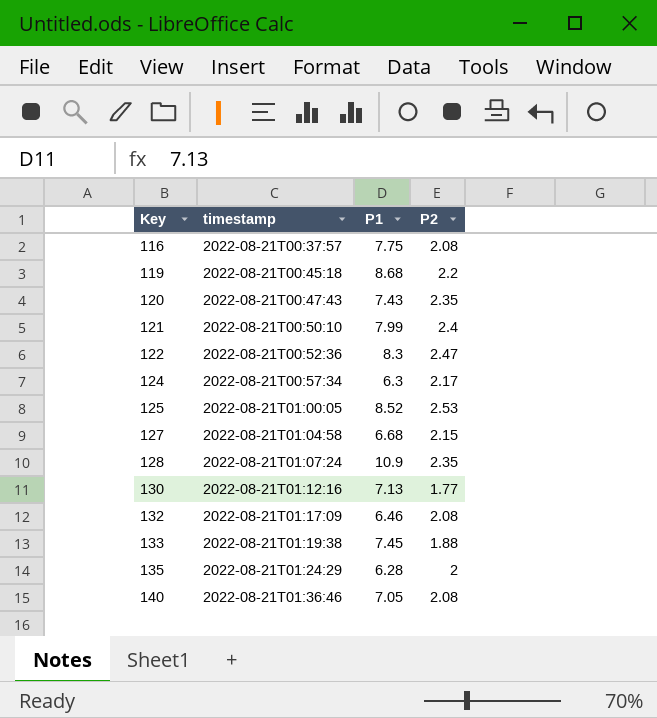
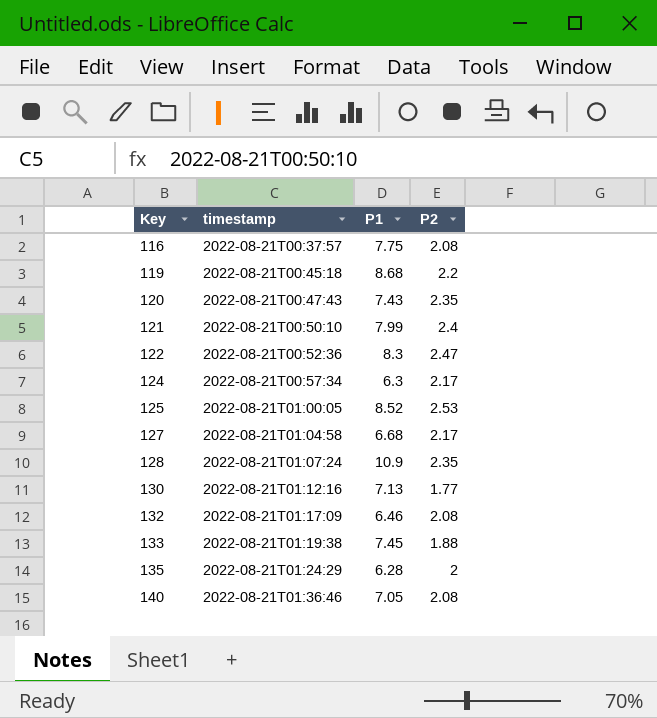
127 | P2: 2.15 -> 2.17

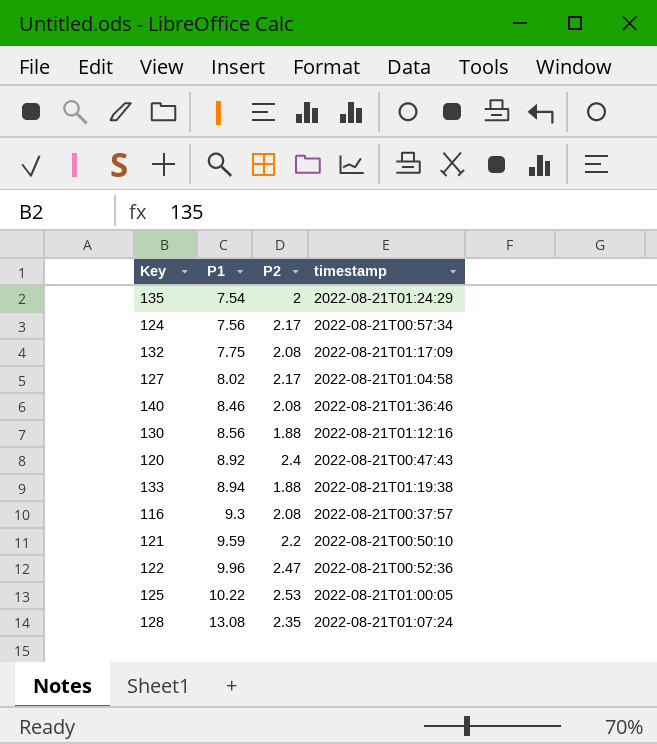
row order: Key ascending -> P1 ascending
column timestamp | position: 2 -> 4
row 119: 2022-08-21T00:45:18 | 8.68 | 2.2 -> none
135 | P1: 6.28 -> 7.54
124 | P1: 6.3 -> 7.56
132 | P1: 6.46 -> 7.75
127 | P1: 6.68 -> 8.02
140 | P1: 7.05 -> 8.46
130 | P1: 7.13 -> 8.56
130 | P2: 1.77 -> 1.88
120 | P1: 7.43 -> 8.92
120 | P2: 2.35 -> 2.4
133 | P1: 7.45 -> 8.94
116 | P1: 7.75 -> 9.3
121 | P1: 7.99 -> 9.59
121 | P2: 2.4 -> 2.2
122 | P1: 8.3 -> 9.96
125 | P1: 8.52 -> 10.22
128 | P1: 10.9 -> 13.08

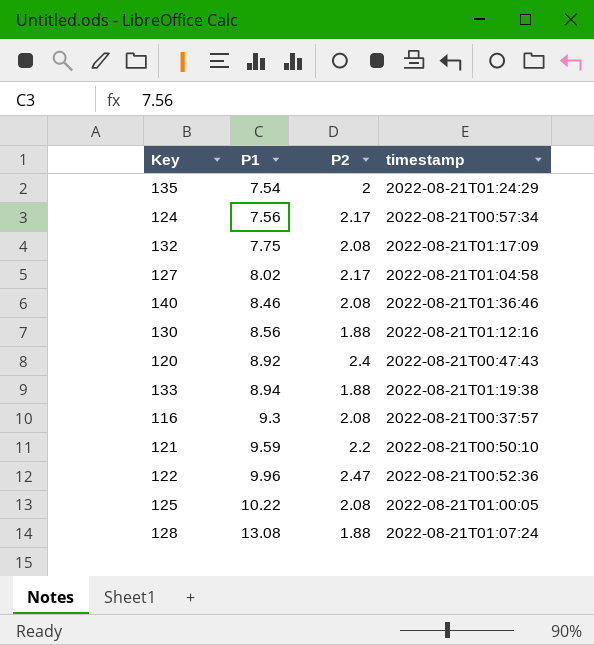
125 | P2: 2.53 -> 2.08
128 | P2: 2.35 -> 1.88

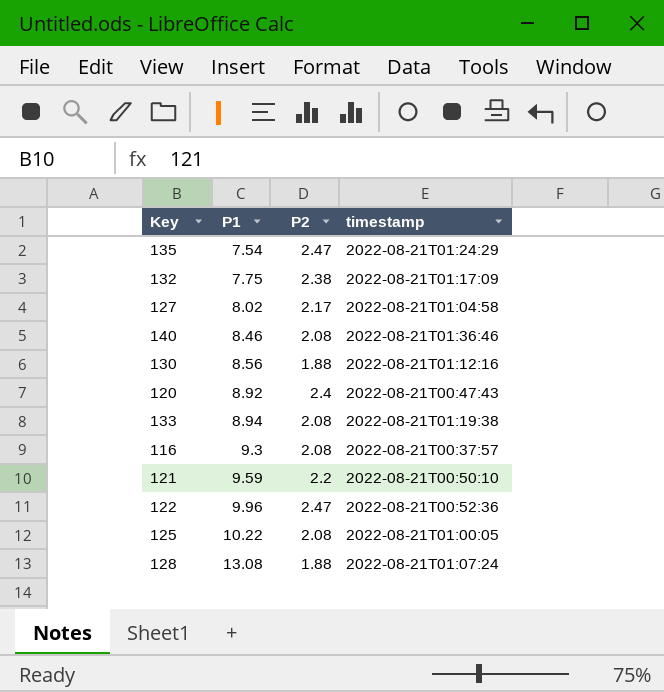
row 124: 7.56 | 2.17 | 2022-08-21T00:57:34 -> none
135 | P2: 2 -> 2.47
132 | P2: 2.08 -> 2.38
133 | P2: 1.88 -> 2.08

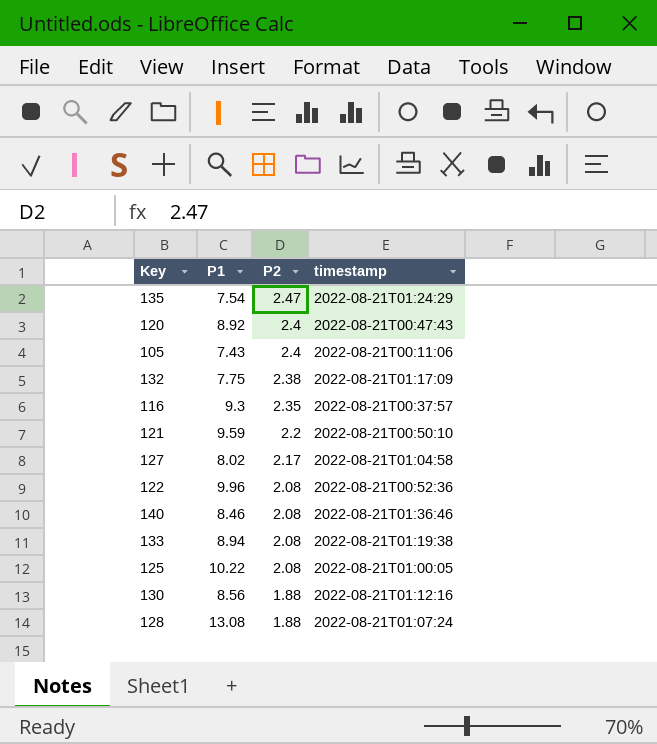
row order: P1 ascending -> P2 descending
row 105: none -> 7.43 | 2.4 | 2022-08-21T00:11:06
116 | P2: 2.08 -> 2.35
122 | P2: 2.47 -> 2.08

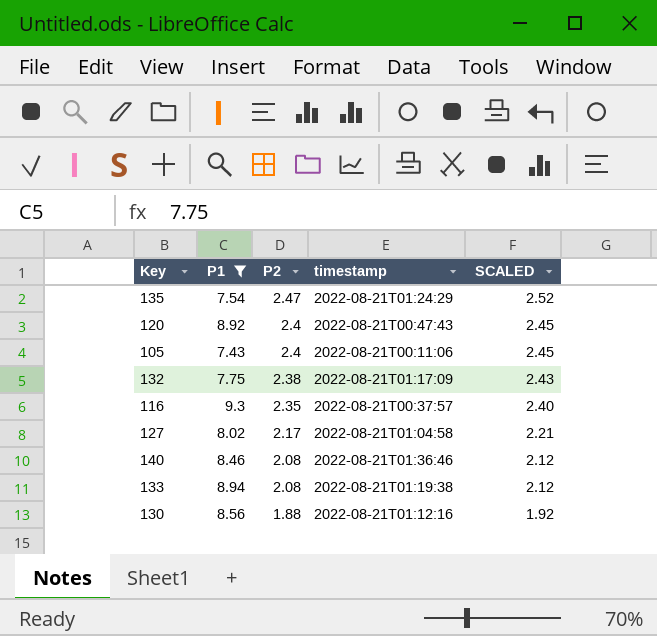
filter: none -> P1 <= 9.3
column SCALED | formula: none -> [P2] * 1.02

